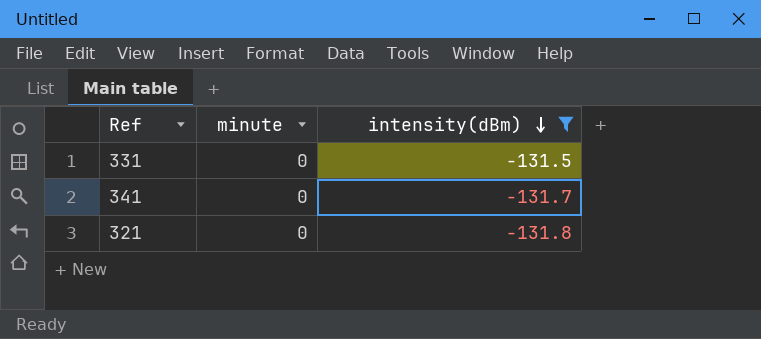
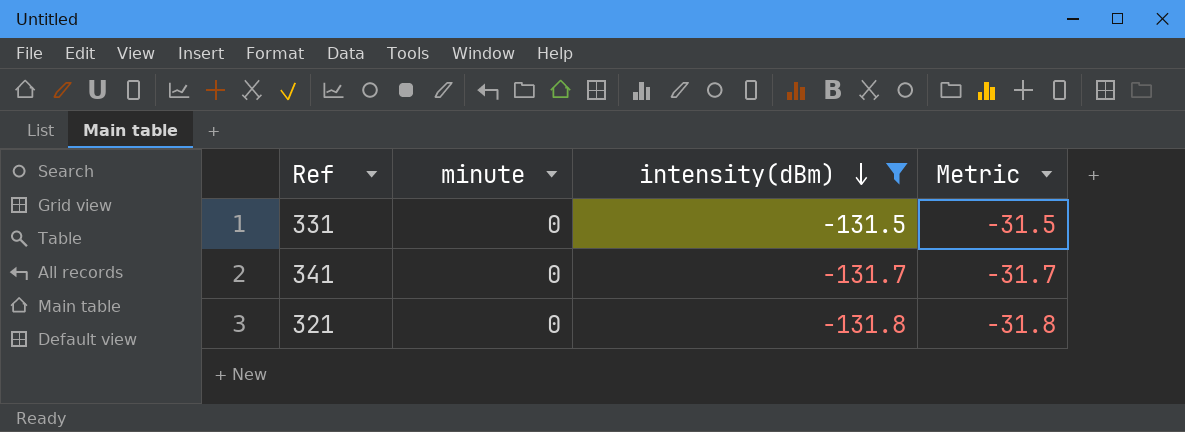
column Metric | formula: none -> [intensity(dBm)] + 100

